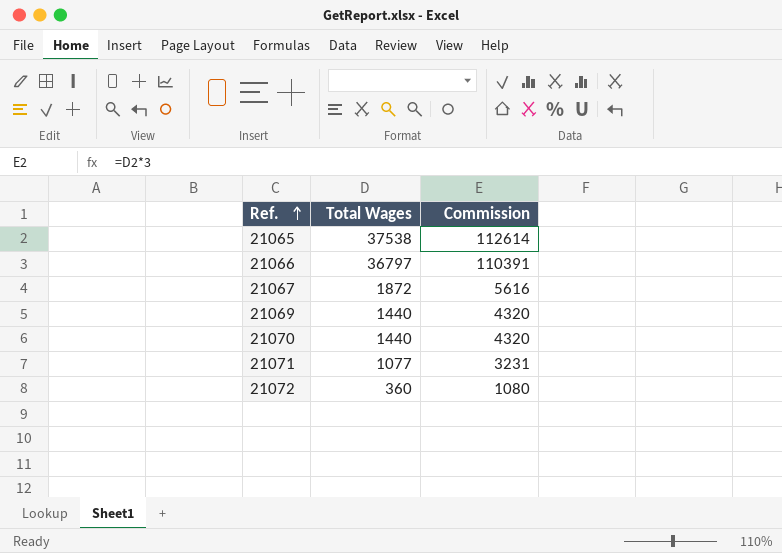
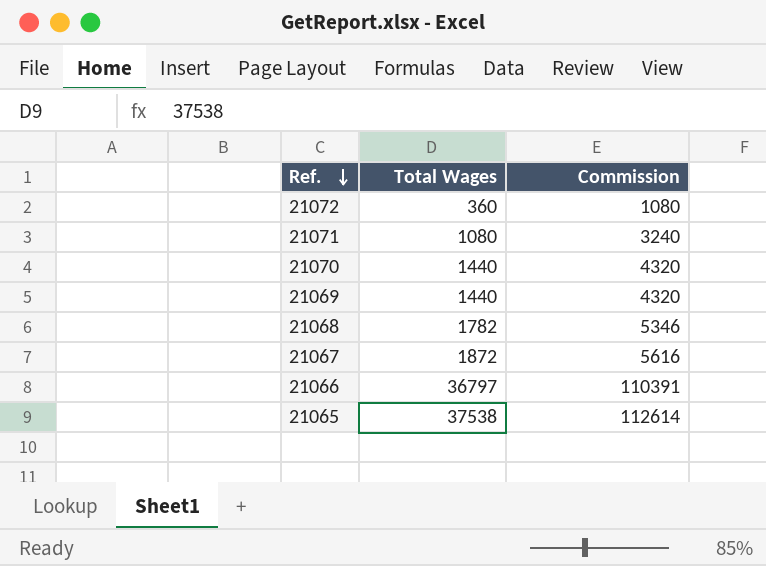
row order: Ref. ascending -> Ref. descending
21071 | Total Wages: 1077 -> 1080
21071 | Commission: 3231 -> 3240
row 21068: none -> 1782 | 5346

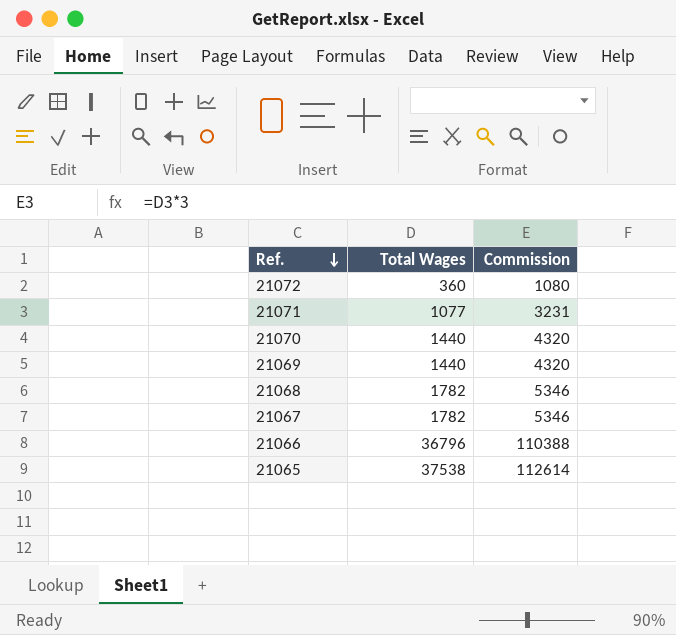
21071 | Total Wages: 1080 -> 1077
21071 | Commission: 3240 -> 3231
21067 | Total Wages: 1872 -> 1782
21067 | Commission: 5616 -> 5346
21066 | Total Wages: 36797 -> 36796
21066 | Commission: 110391 -> 110388

